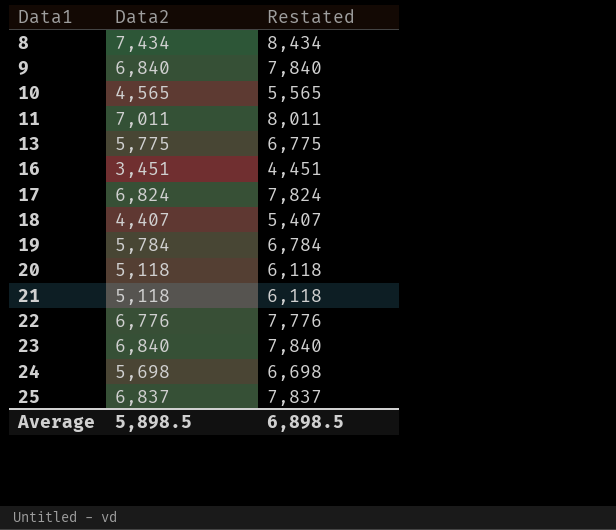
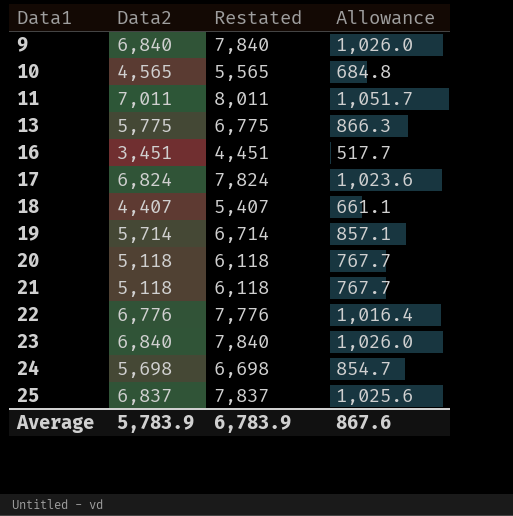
column Allowance | formula: none -> [Data2] * 0.15
row 8: 7,434 | 8,434 -> none
19 | Data2: 5,784 -> 5,714
19 | Restated: 6,784 -> 6,714
Average | Data2: 5,898.5 -> 5,783.9
Average | Restated: 6,898.5 -> 6,783.9

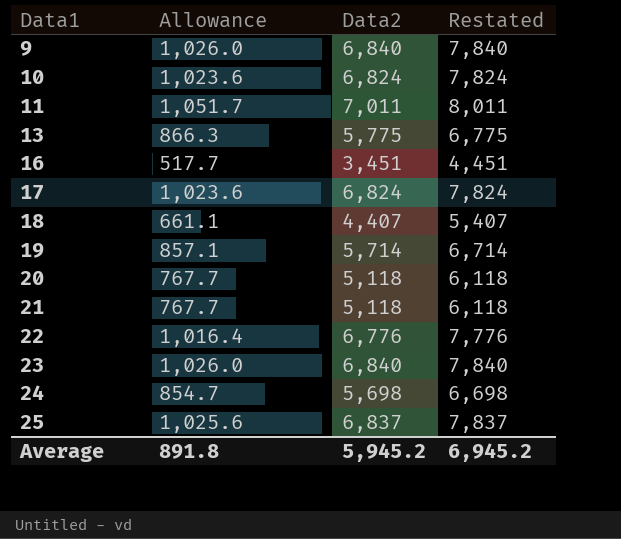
column Allowance | position: 4 -> 2
10 | Allowance: 684.8 -> 1,023.6
10 | Data2: 4,565 -> 6,824
10 | Restated: 5,565 -> 7,824
Average | Allowance: 867.6 -> 891.8
Average | Data2: 5,783.9 -> 5,945.2
Average | Restated: 6,783.9 -> 6,945.2

